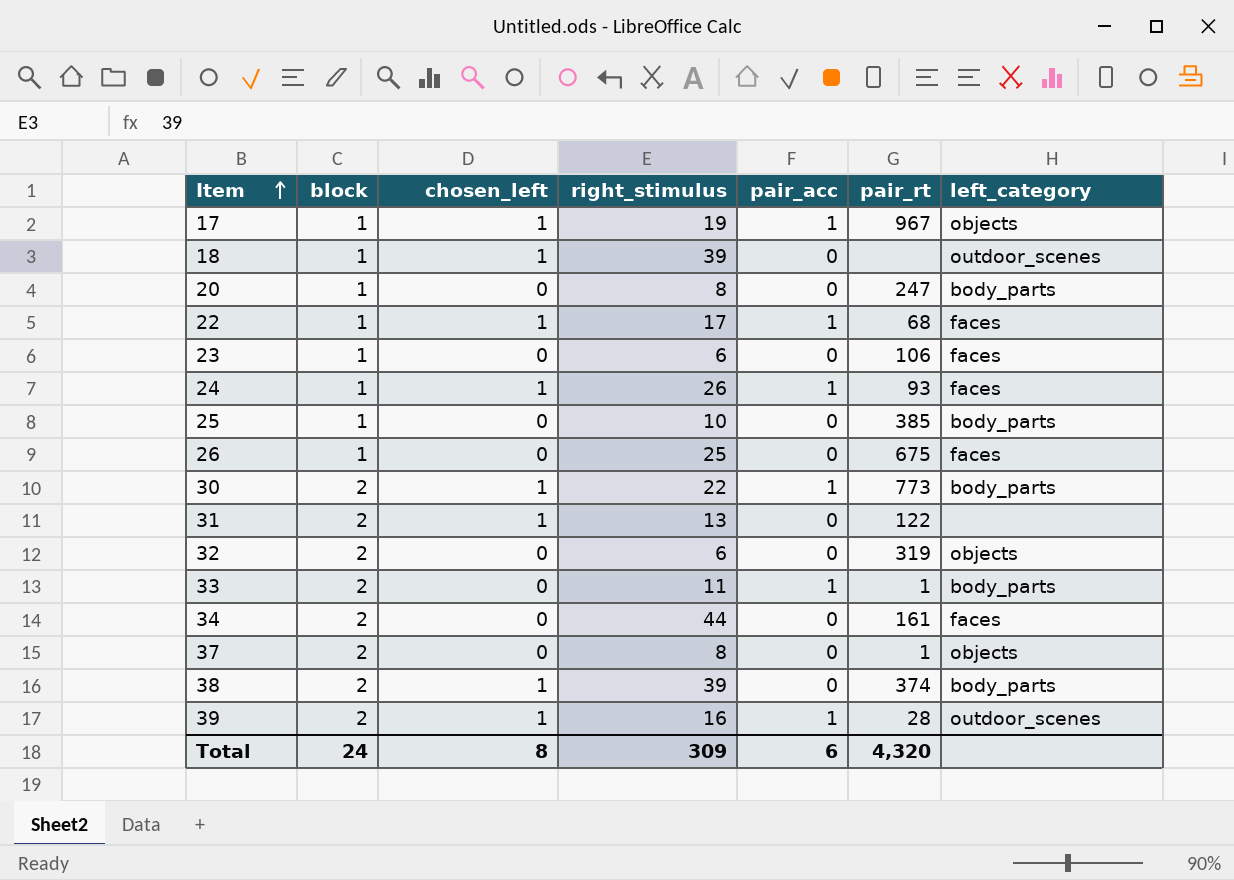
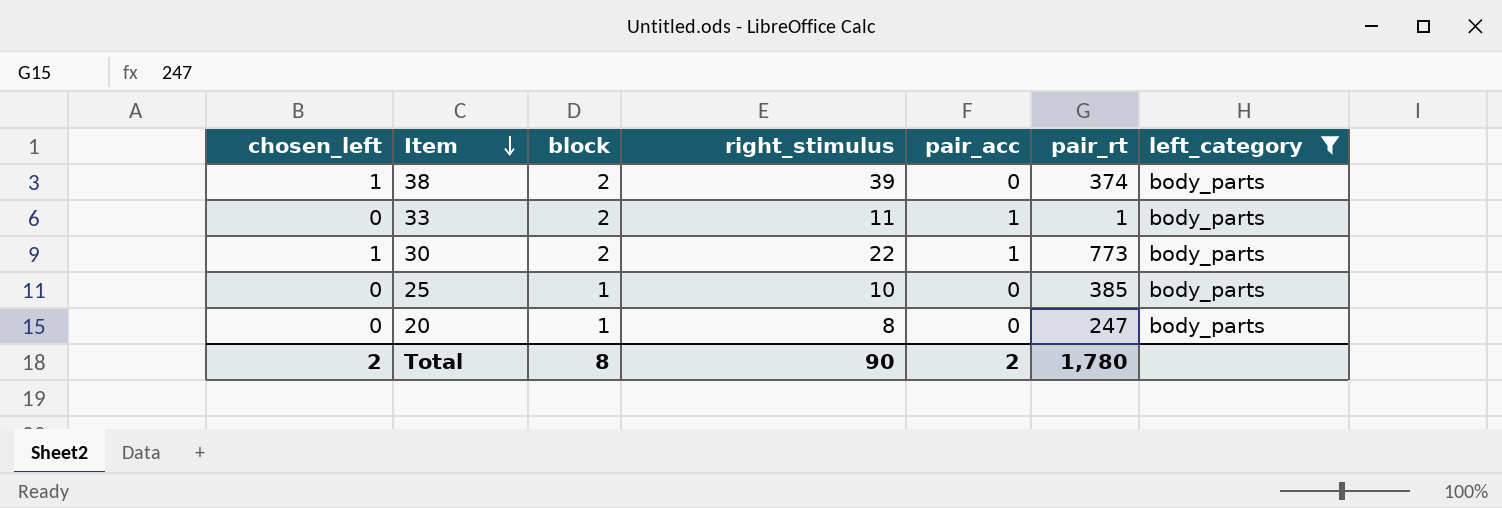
filter: none -> left_category = body_parts
row order: Item ascending -> Item descending
column chosen_left | position: 3 -> 1
Total | chosen_left: 8 -> 2
Total | block: 24 -> 8
Total | right_stimulus: 309 -> 90
Total | pair_acc: 6 -> 2
Total | pair_rt: 4,320 -> 1,780

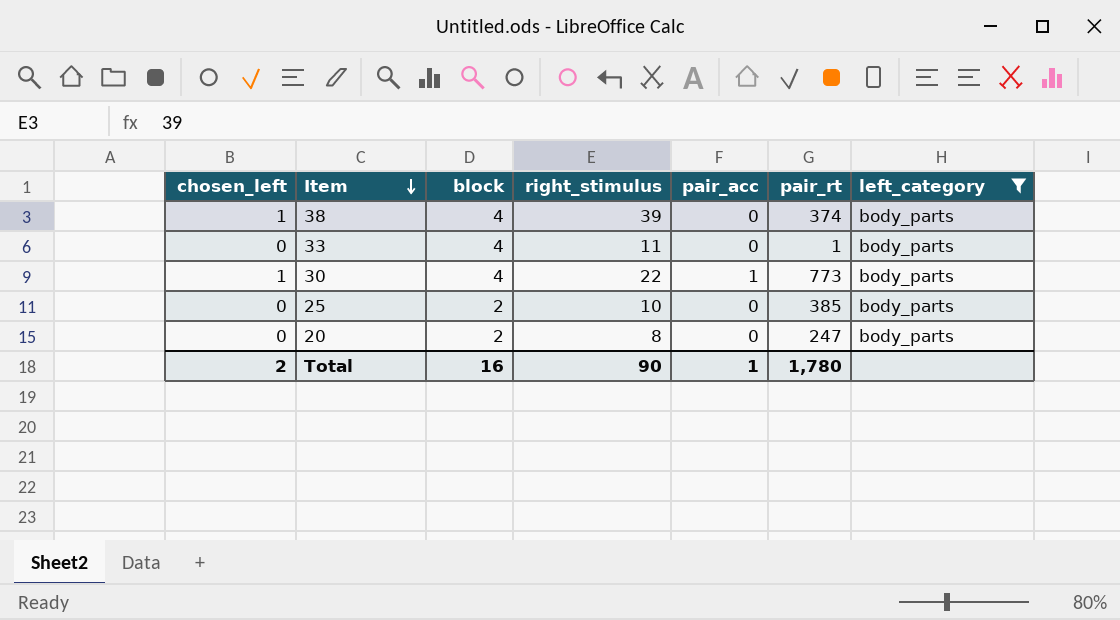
38 | block: 2 -> 4
33 | block: 2 -> 4
33 | pair_acc: 1 -> 0
30 | block: 2 -> 4
25 | block: 1 -> 2
20 | block: 1 -> 2
Total | block: 8 -> 16
Total | pair_acc: 2 -> 1

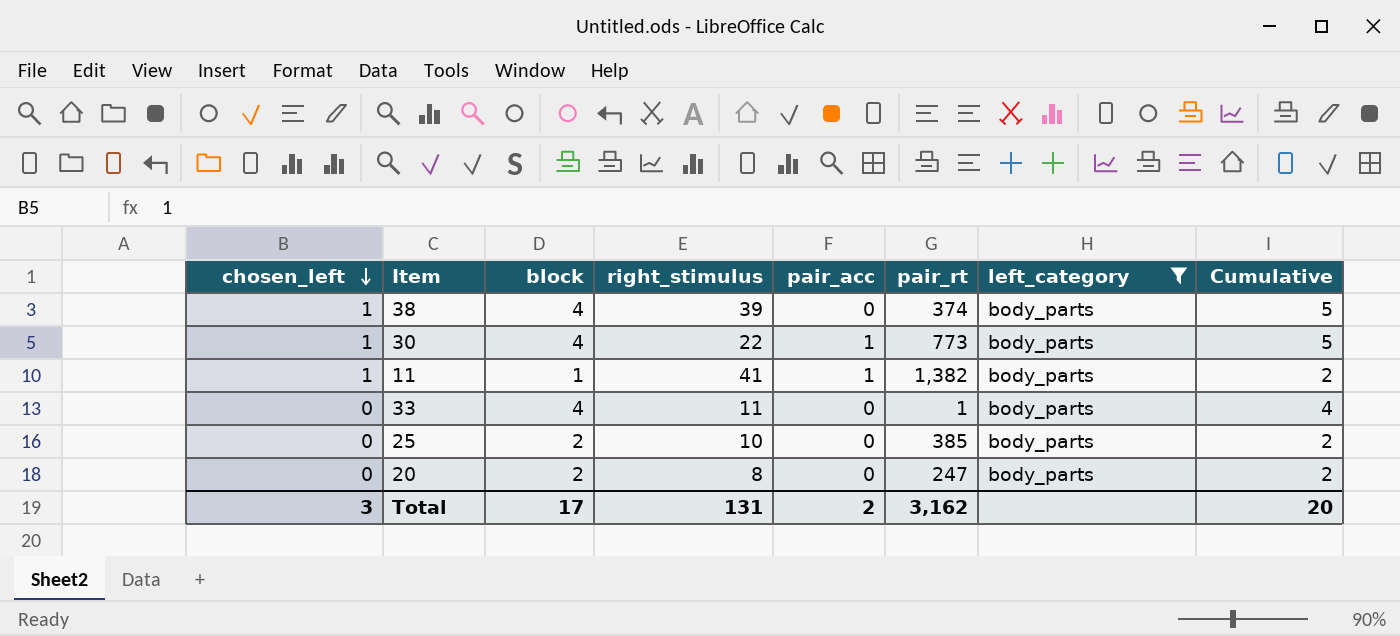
row order: Item descending -> chosen_left descending
column Cumulative | formula: none -> [chosen_left] + [block]
row 11: none -> 1 | 1 | 41 | 1 | 1,382 | body_parts | 2
Total | chosen_left: 2 -> 3
Total | block: 16 -> 17
Total | right_stimulus: 90 -> 131
Total | pair_acc: 1 -> 2
Total | pair_rt: 1,780 -> 3,162

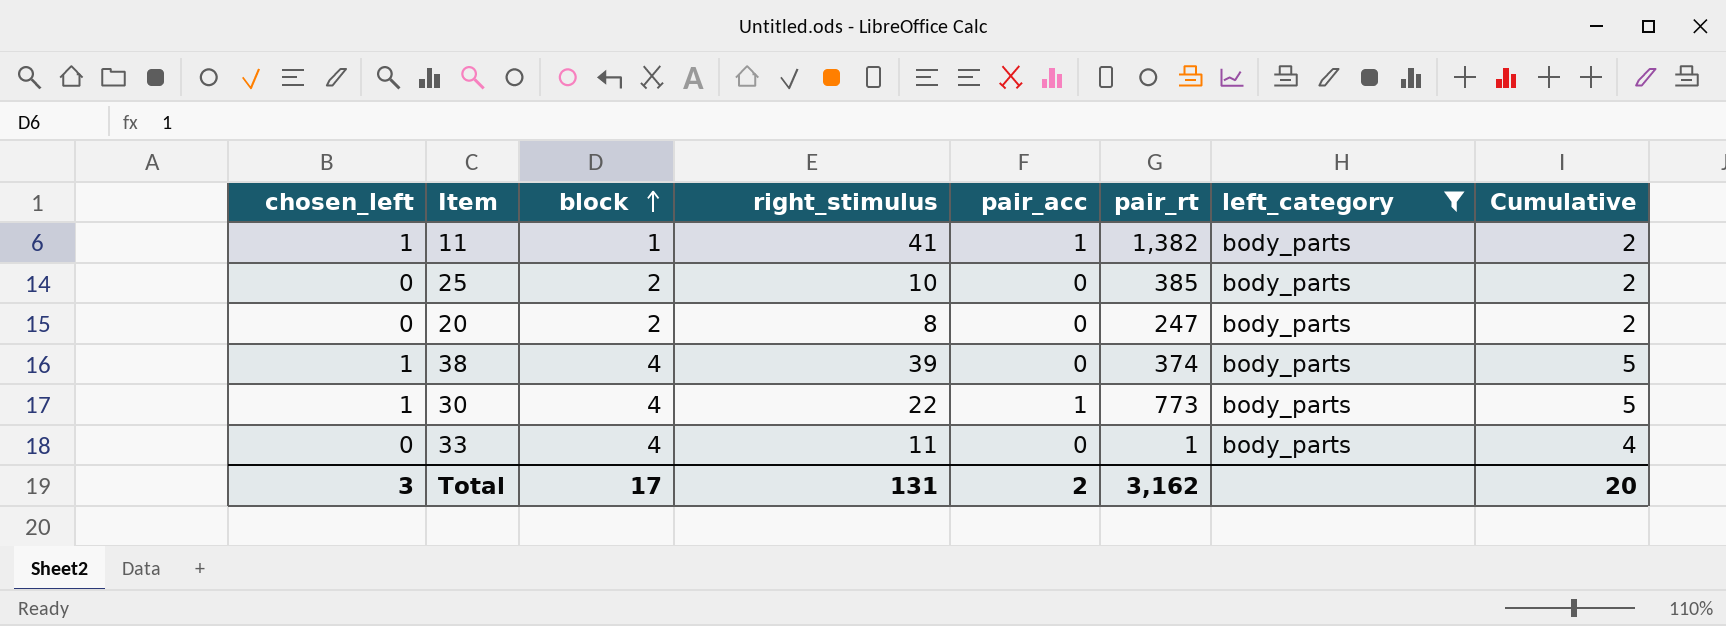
row order: chosen_left descending -> block ascending

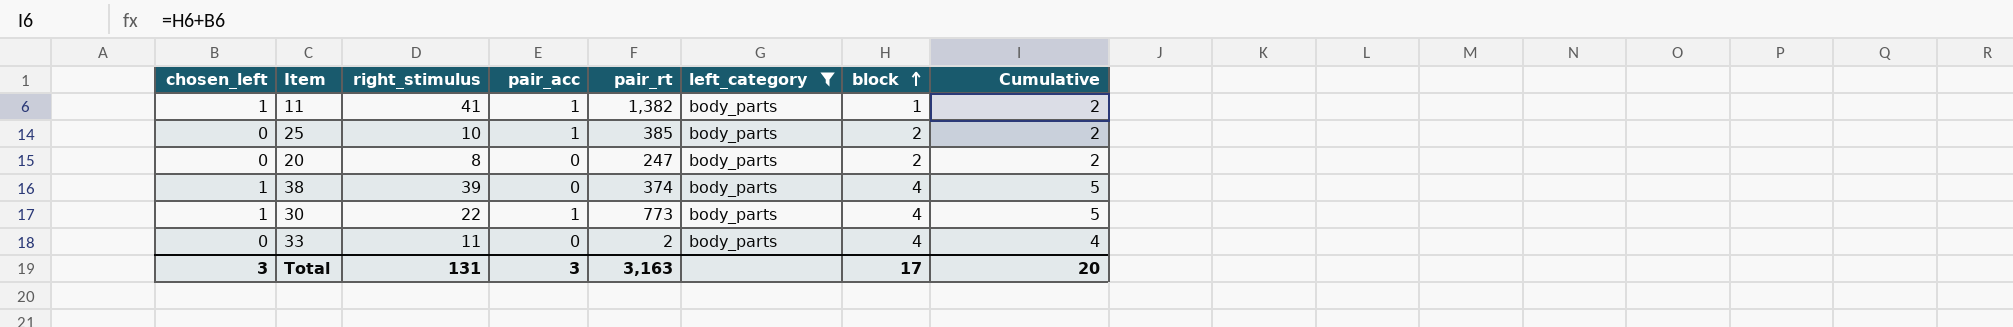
column block | position: 3 -> 7
25 | pair_acc: 0 -> 1
33 | pair_rt: 1 -> 2
Total | pair_acc: 2 -> 3
Total | pair_rt: 3,162 -> 3,163

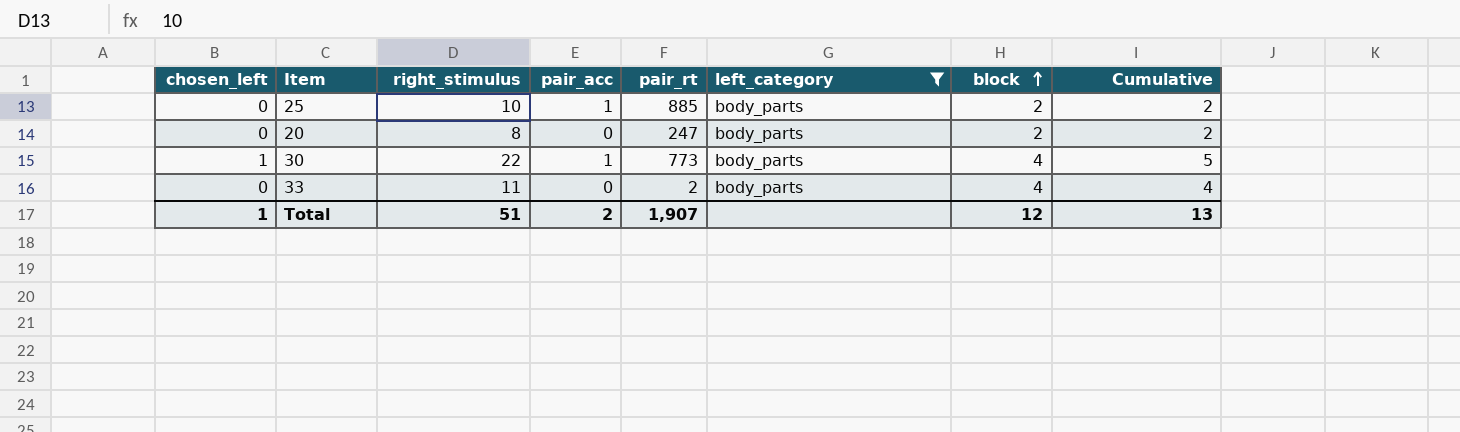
row 11: 1 | 41 | 1 | 1,382 | body_parts | 1 | 2 -> none
row 38: 1 | 39 | 0 | 374 | body_parts | 4 | 5 -> none
25 | pair_rt: 385 -> 885
Total | chosen_left: 3 -> 1
Total | right_stimulus: 131 -> 51
Total | pair_acc: 3 -> 2
Total | pair_rt: 3,163 -> 1,907
Total | block: 17 -> 12
Total | Cumulative: 20 -> 13

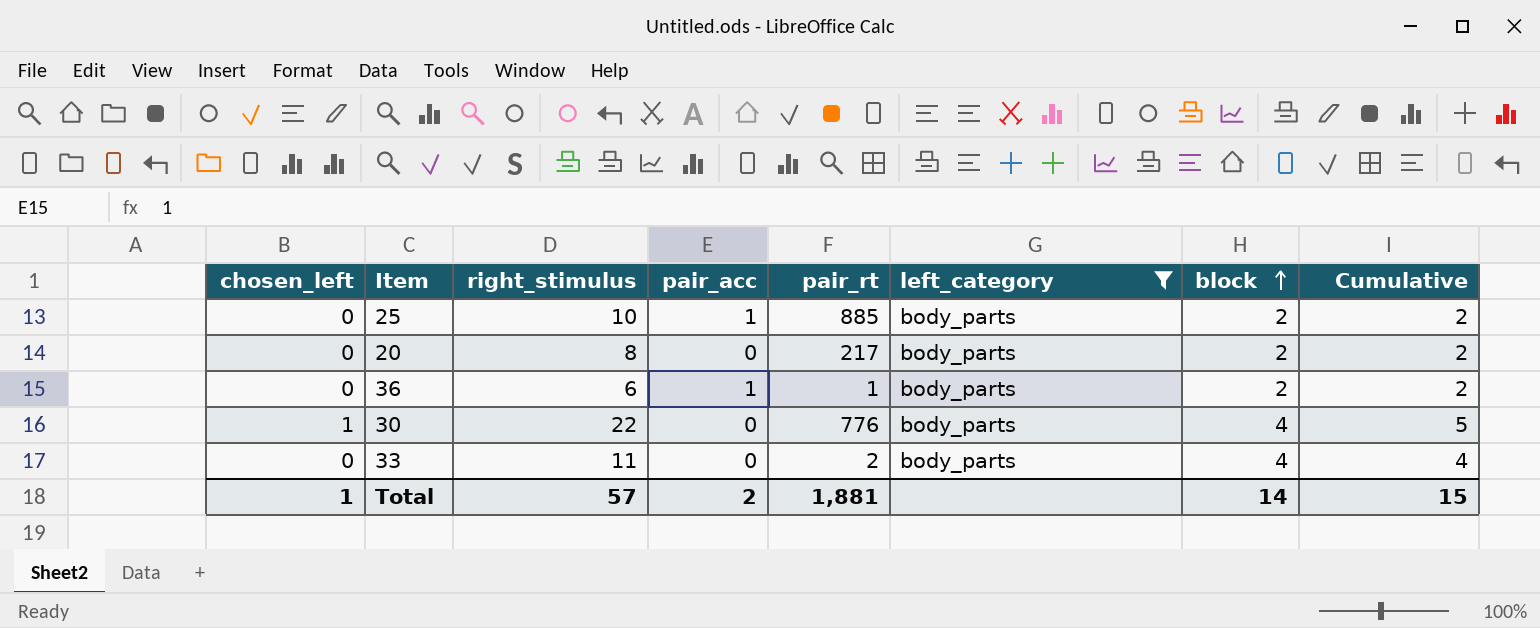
20 | pair_rt: 247 -> 217
row 36: none -> 0 | 6 | 1 | 1 | body_parts | 2 | 2
30 | pair_acc: 1 -> 0
30 | pair_rt: 773 -> 776
Total | right_stimulus: 51 -> 57
Total | pair_rt: 1,907 -> 1,881
Total | block: 12 -> 14
Total | Cumulative: 13 -> 15

